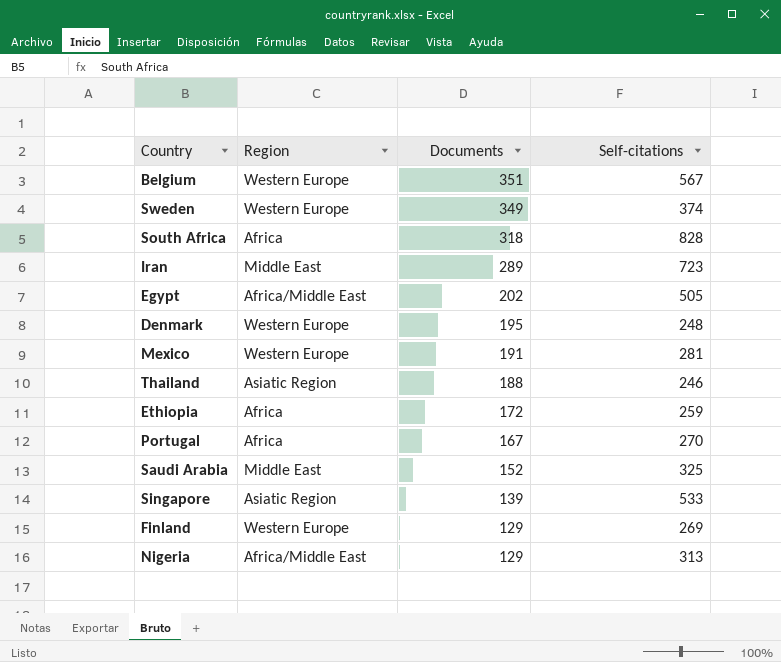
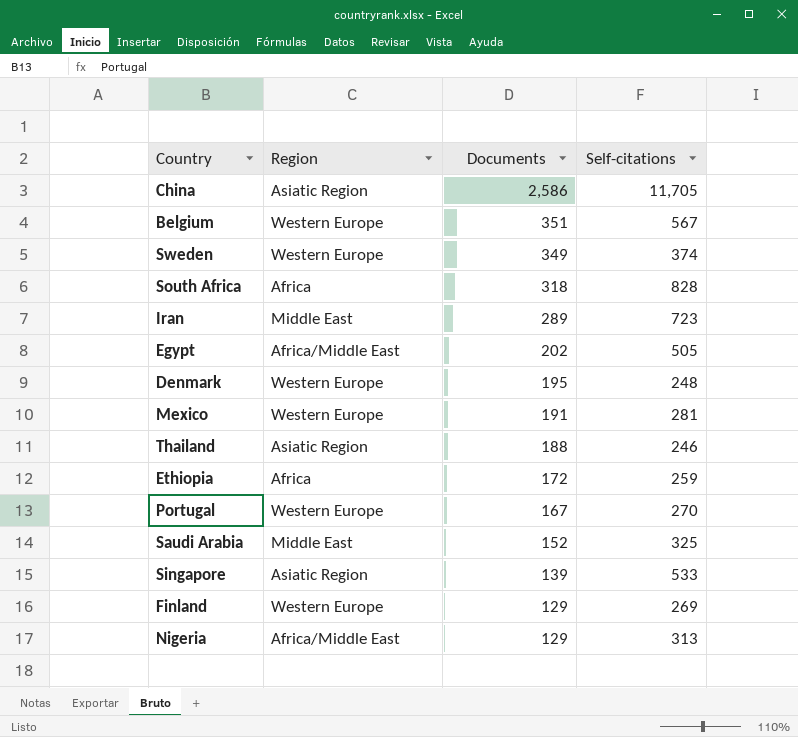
row China: none -> Asiatic Region | 2,586 | 11,705
Portugal | Region: Africa -> Western Europe

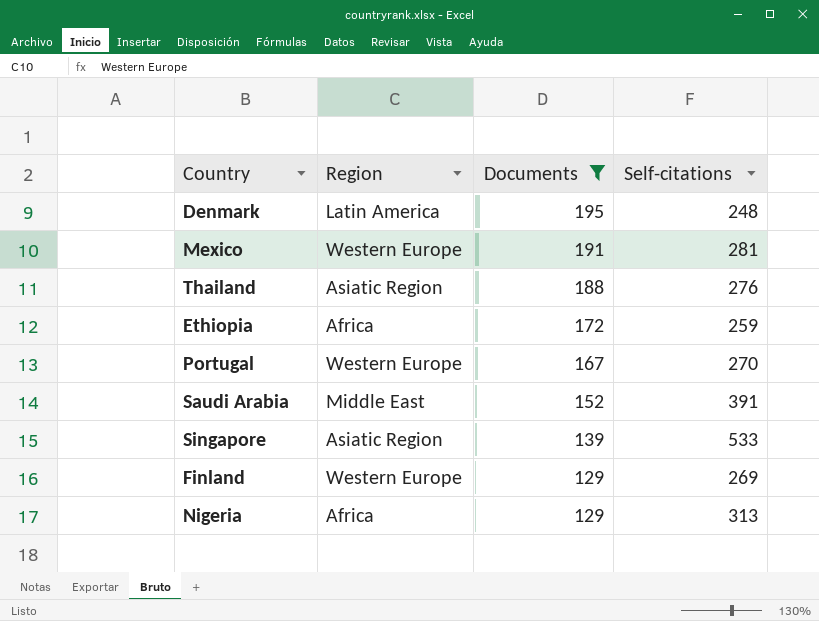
filter: none -> Documents <= 195
Denmark | Region: Western Europe -> Latin America
Thailand | Self-citations: 246 -> 276
Saudi Arabia | Self-citations: 325 -> 391
Nigeria | Region: Africa/Middle East -> Africa

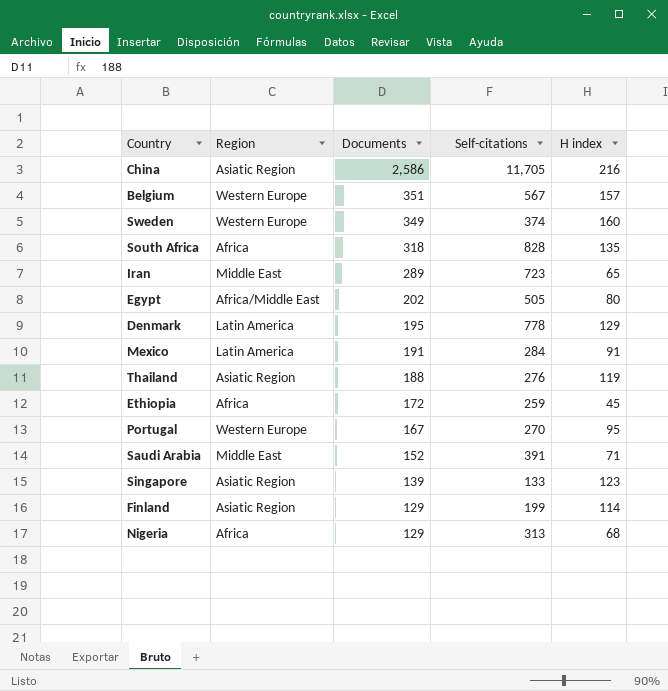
filter: Documents <= 195 -> none
column H index | position: none -> 5
Denmark | Self-citations: 248 -> 778
Mexico | Region: Western Europe -> Latin America
Mexico | Self-citations: 281 -> 284
Singapore | Self-citations: 533 -> 133
Finland | Region: Western Europe -> Asiatic Region
Finland | Self-citations: 269 -> 199

